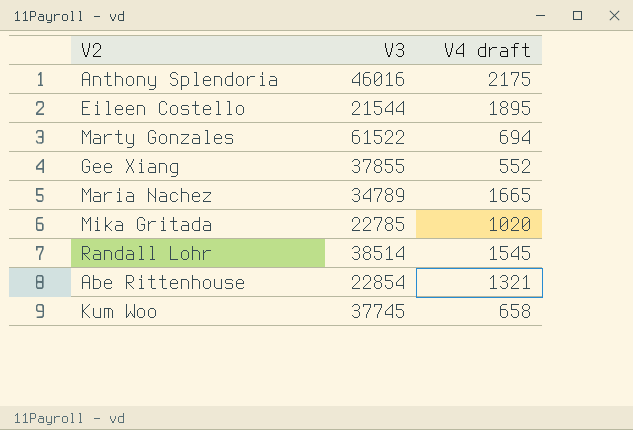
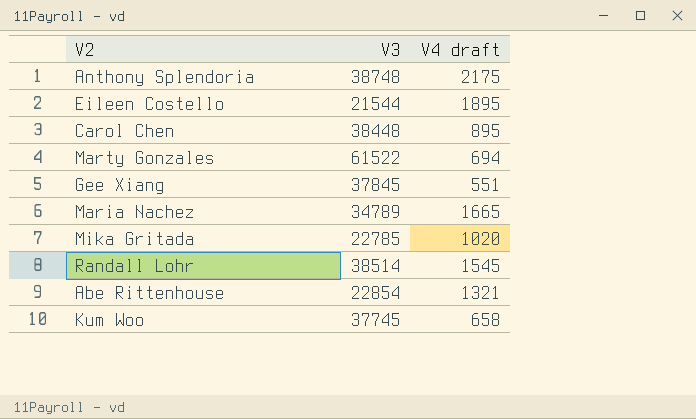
Anthony Splendoria | V3: 46016 -> 38748
row Carol Chen: none -> 38448 | 895
Gee Xiang | V3: 37855 -> 37845
Gee Xiang | V4 draft: 552 -> 551

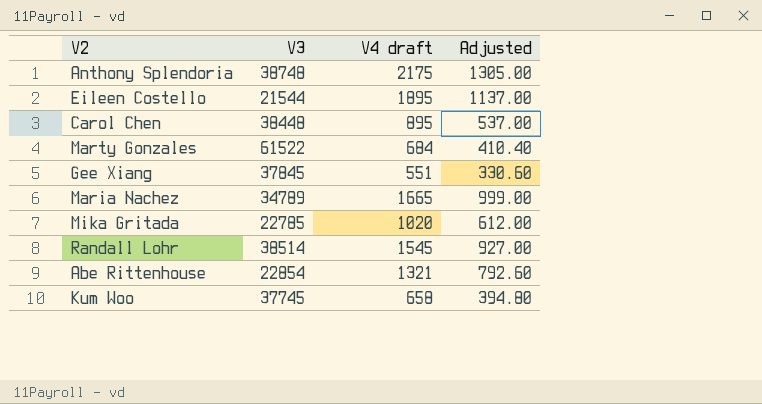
column Adjusted | formula: none -> [V4 draft] * 0.6
Marty Gonzales | V4 draft: 694 -> 684

